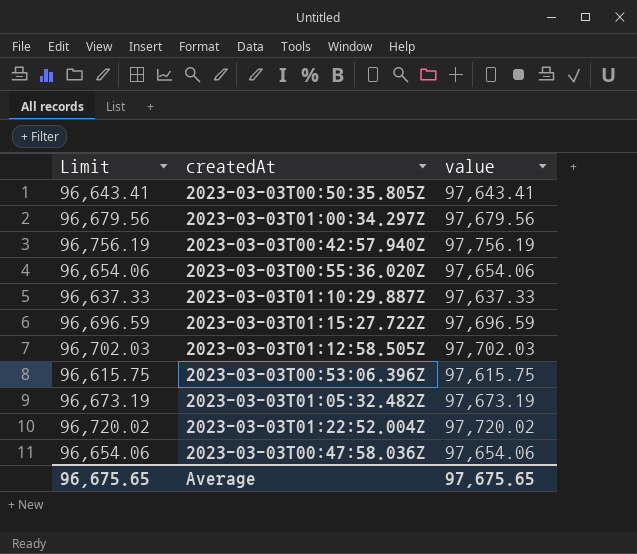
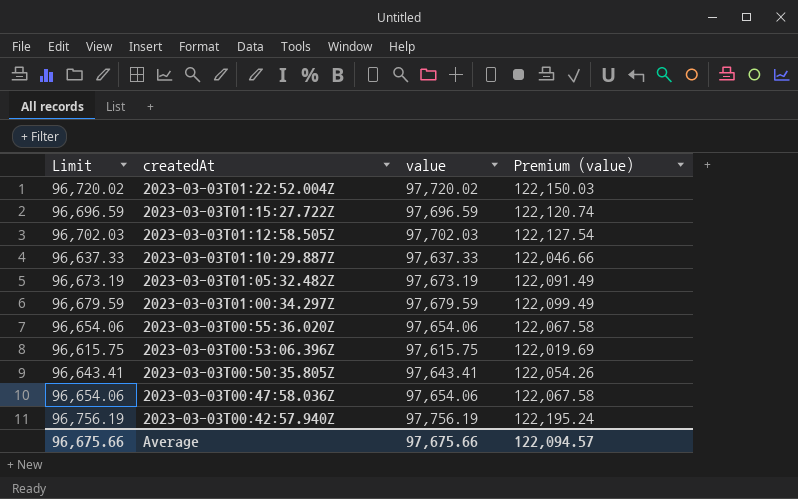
row order: none -> createdAt descending
column Premium (value) | formula: none -> [value] * 1.25
2023-03-03T01:00:34.297Z | Limit: 96,679.56 -> 96,679.59
2023-03-03T01:00:34.297Z | value: 97,679.56 -> 97,679.59
Average | Limit: 96,675.65 -> 96,675.66
Average | value: 97,675.65 -> 97,675.66

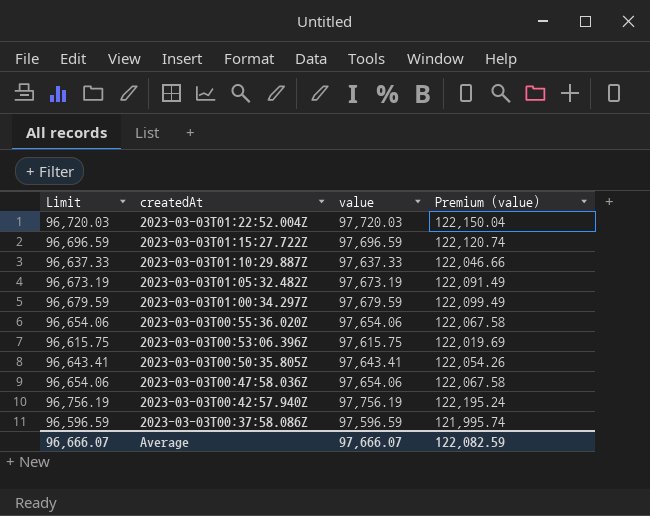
row 2023-03-03T01:12:58.505Z: 96,702.03 | 97,702.03 | 122,127.54 -> none
2023-03-03T01:22:52.004Z | Limit: 96,720.02 -> 96,720.03
2023-03-03T01:22:52.004Z | value: 97,720.02 -> 97,720.03
2023-03-03T01:22:52.004Z | Premium (value): 122,150.03 -> 122,150.04
row 2023-03-03T00:37:58.086Z: none -> 96,596.59 | 97,596.59 | 121,995.74
Average | Limit: 96,675.66 -> 96,666.07
Average | value: 97,675.66 -> 97,666.07
Average | Premium (value): 122,094.57 -> 122,082.59

